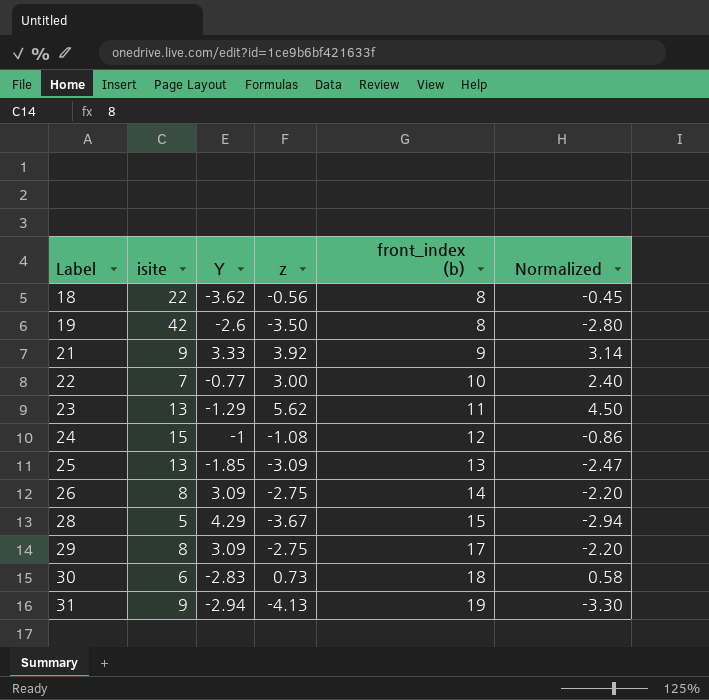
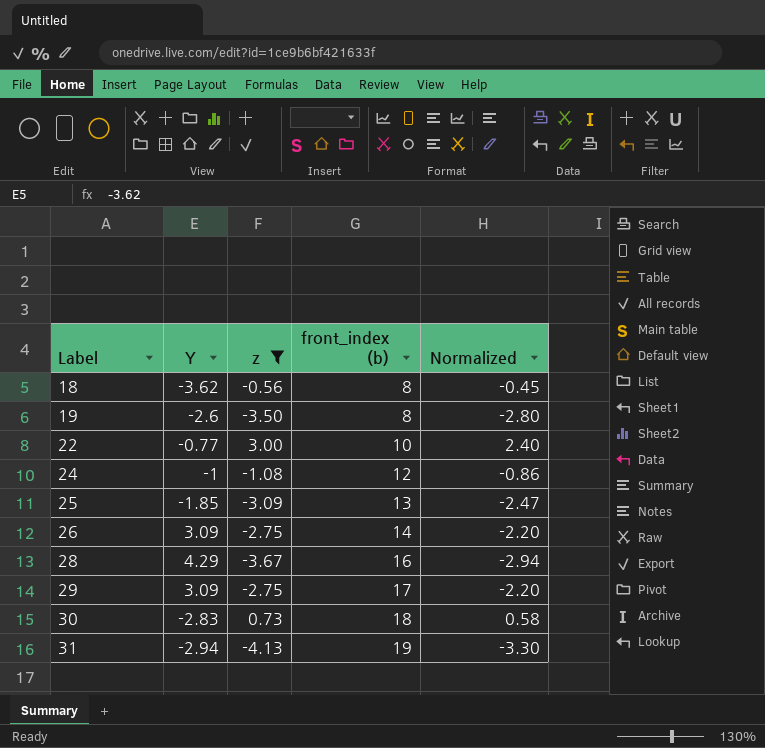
filter: none -> z <= 3.00
column isite | position: 2 -> none
28 | front_index (b): 15 -> 16

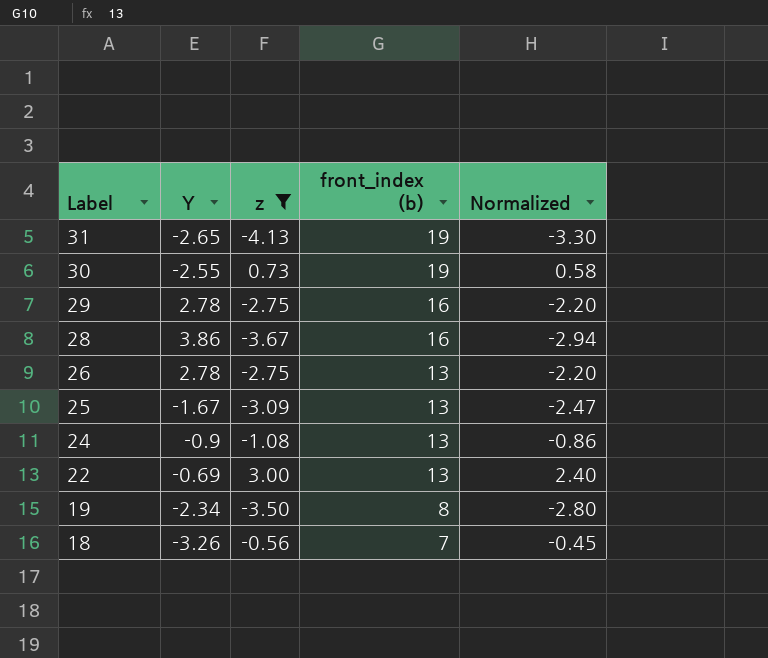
row order: Label ascending -> Label descending
31 | Y: -2.94 -> -2.65
30 | Y: -2.83 -> -2.55
30 | front_index (b): 18 -> 19
29 | Y: 3.09 -> 2.78
29 | front_index (b): 17 -> 16
28 | Y: 4.29 -> 3.86
26 | Y: 3.09 -> 2.78
26 | front_index (b): 14 -> 13
25 | Y: -1.85 -> -1.67
24 | Y: -1 -> -0.9
24 | front_index (b): 12 -> 13
22 | Y: -0.77 -> -0.69
22 | front_index (b): 10 -> 13
19 | Y: -2.6 -> -2.34
18 | Y: -3.62 -> -3.26
18 | front_index (b): 8 -> 7

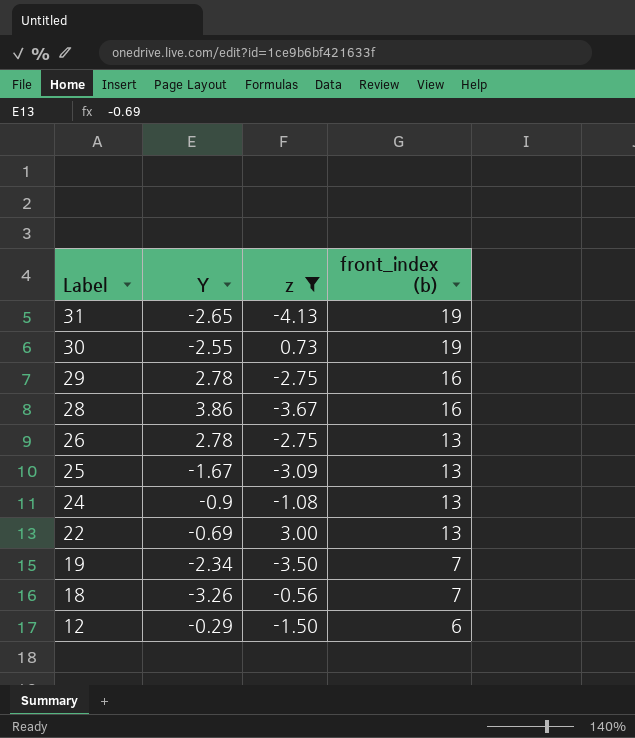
column Normalized | formula: [z] * 0.8 -> none
19 | front_index (b): 8 -> 7
row 12: none -> -0.29 | -1.50 | 6

